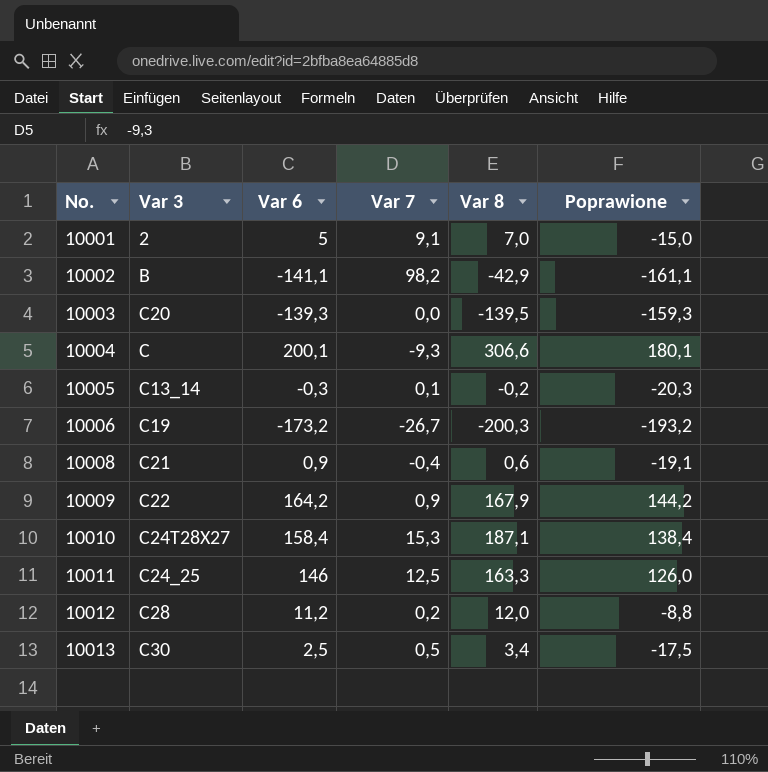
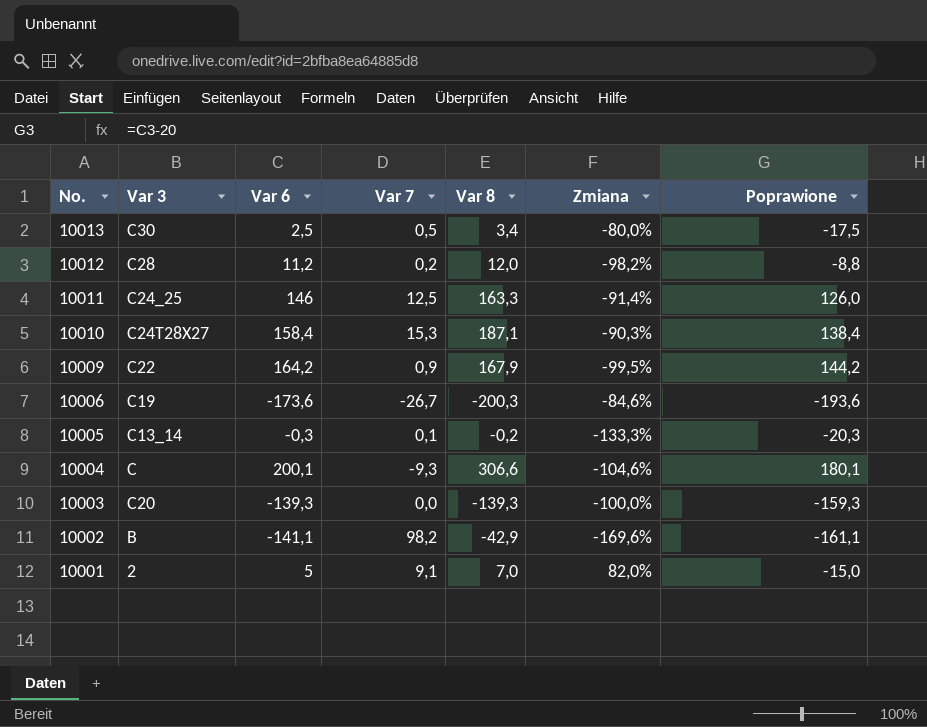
row order: No. ascending -> No. descending
column Zmiana | formula: none -> ([Var 7] - [Var 6]) / [Var 6]
row 10008: C21 | 0,9 | -0,4 | 0,6 | -19,1 -> none
10006 | Var 6: -173,2 -> -173,6
10006 | Poprawione: -193,2 -> -193,6
10003 | Var 8: -139,5 -> -139,3

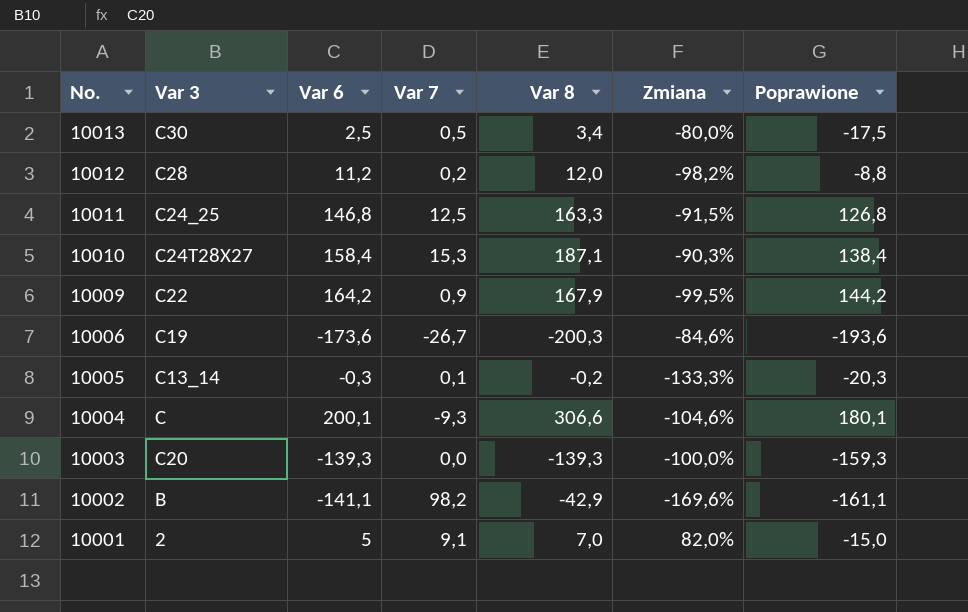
10011 | Var 6: 146 -> 146,8
10011 | Zmiana: -91,4% -> -91,5%
10011 | Poprawione: 126,0 -> 126,8

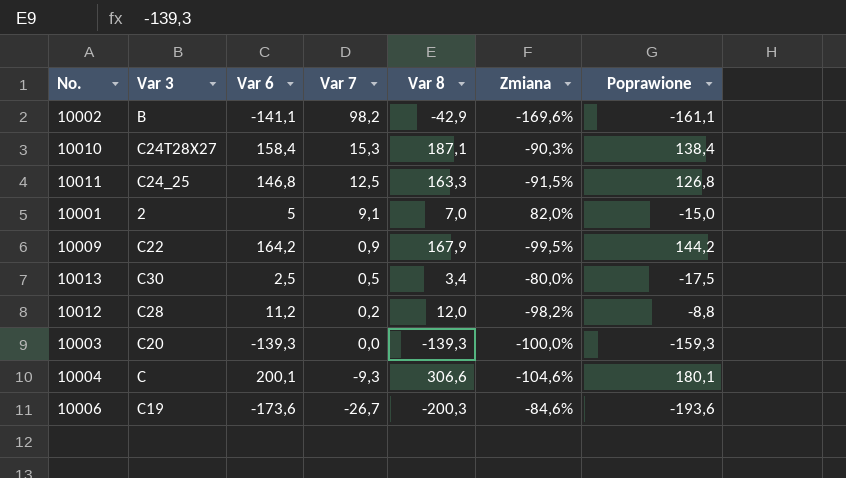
row order: No. descending -> Var 7 descending
row 10005: C13_14 | -0,3 | 0,1 | -0,2 | -133,3% | -20,3 -> none

